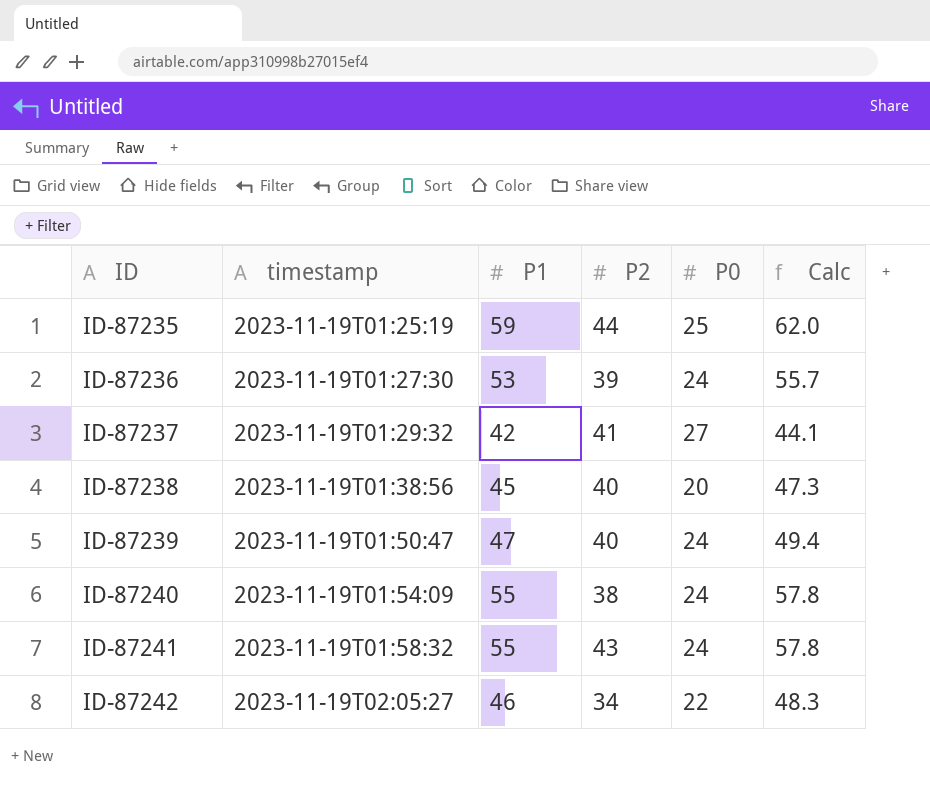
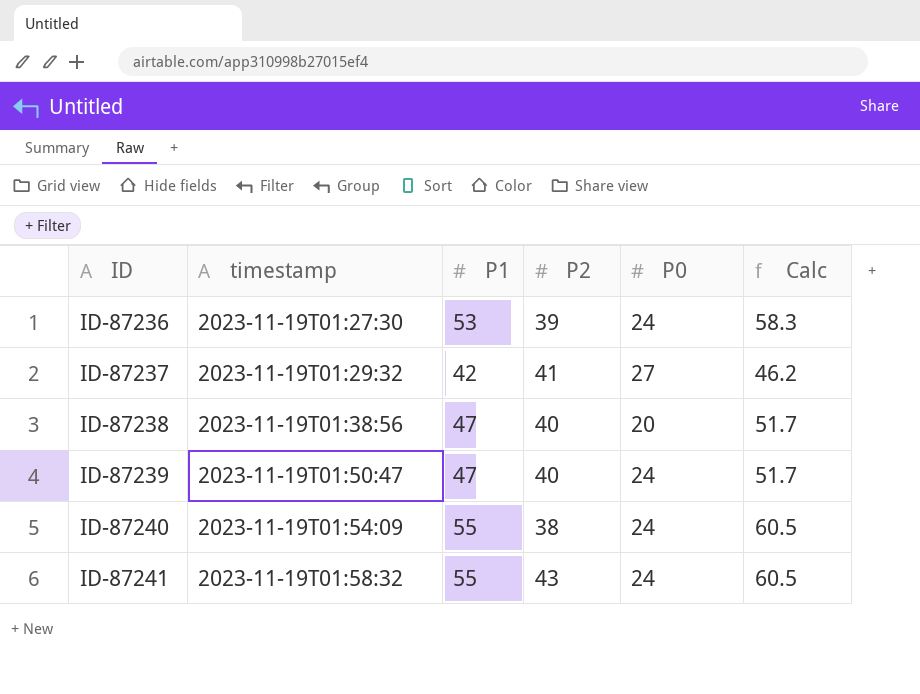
column Calc | formula: [P1] * 1.05 -> [P1] * 1.1
row ID-87235: 2023-11-19T01:25:19 | 59 | 44 | 25 | 62.0 -> none
row ID-87242: 2023-11-19T02:05:27 | 46 | 34 | 22 | 48.3 -> none
ID-87238 | P1: 45 -> 47

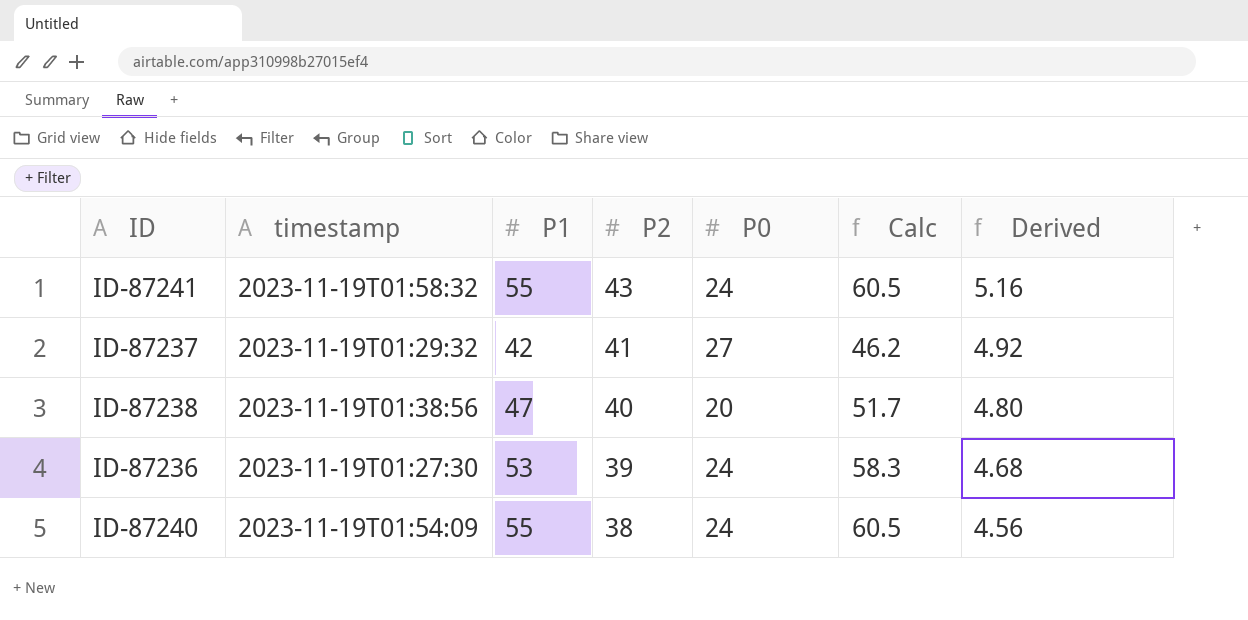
row order: ID ascending -> P2 descending
column Derived | formula: none -> [P2] * 0.12
row ID-87239: 2023-11-19T01:50:47 | 47 | 40 | 24 | 51.7 -> none

